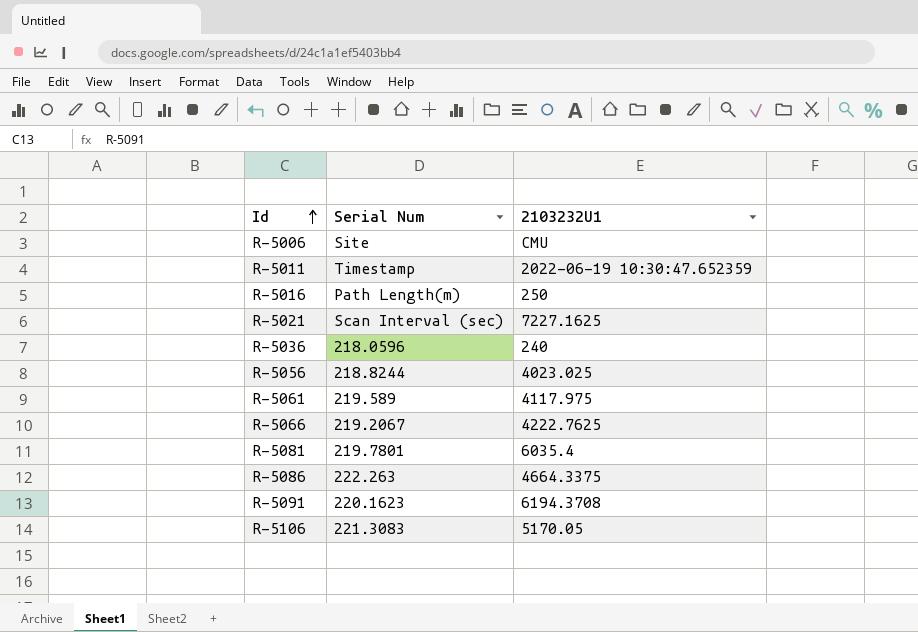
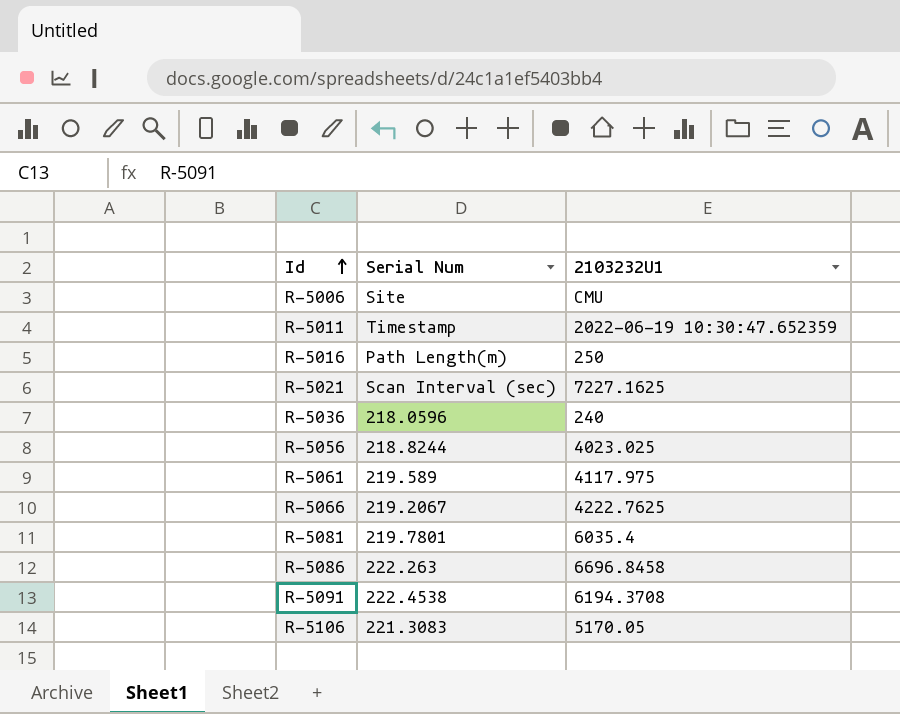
R-5086 | 2103232U1: 4664.3375 -> 6696.8458
R-5091 | Serial Num: 220.1623 -> 222.4538

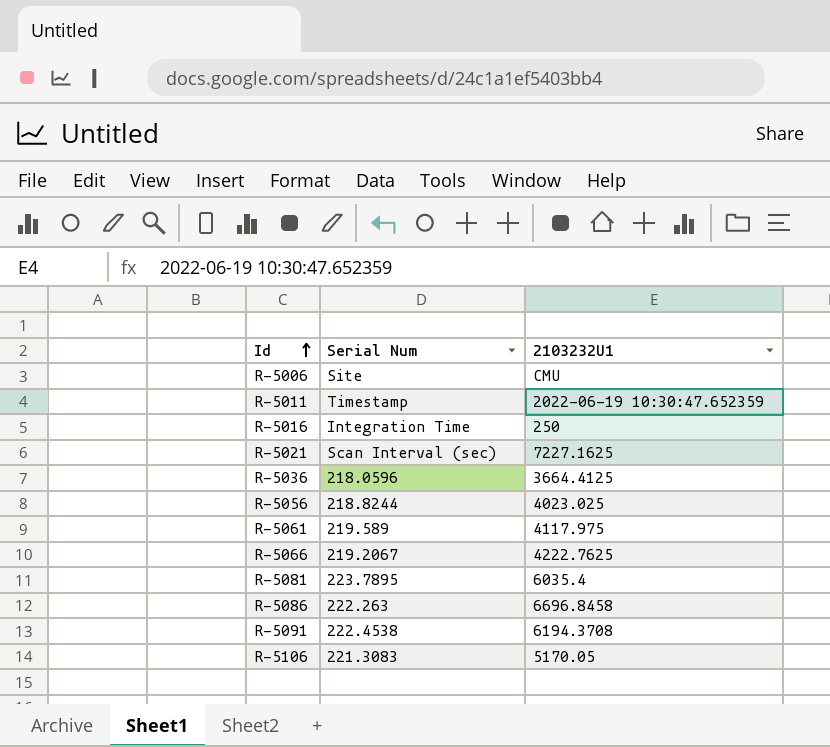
R-5016 | Serial Num: Path Length(m) -> Integration Time
R-5036 | 2103232U1: 240 -> 3664.4125
R-5081 | Serial Num: 219.7801 -> 223.7895

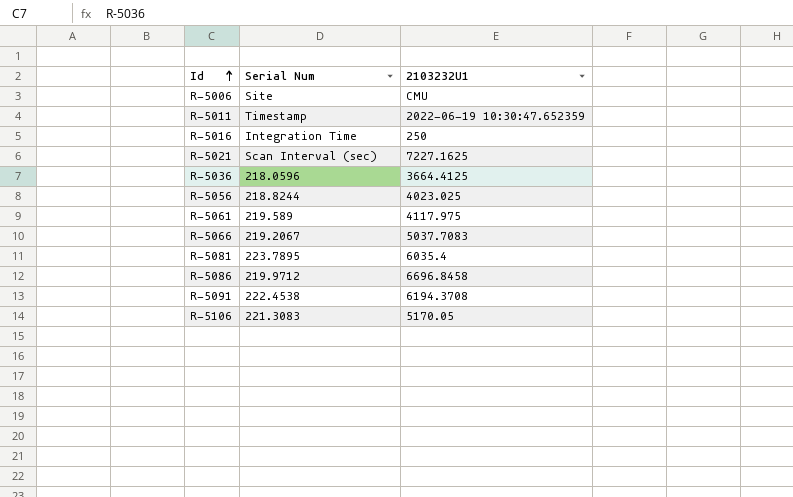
R-5066 | 2103232U1: 4222.7625 -> 5037.7083
R-5086 | Serial Num: 222.263 -> 219.9712

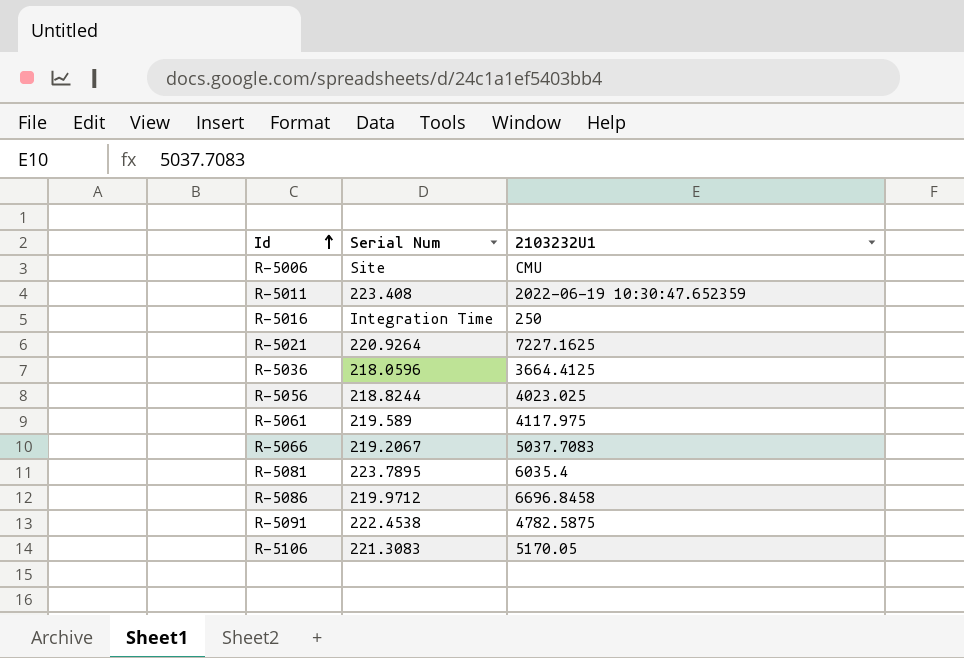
R-5011 | Serial Num: Timestamp -> 223.408
R-5021 | Serial Num: Scan Interval (sec) -> 220.9264
R-5091 | 2103232U1: 6194.3708 -> 4782.5875

